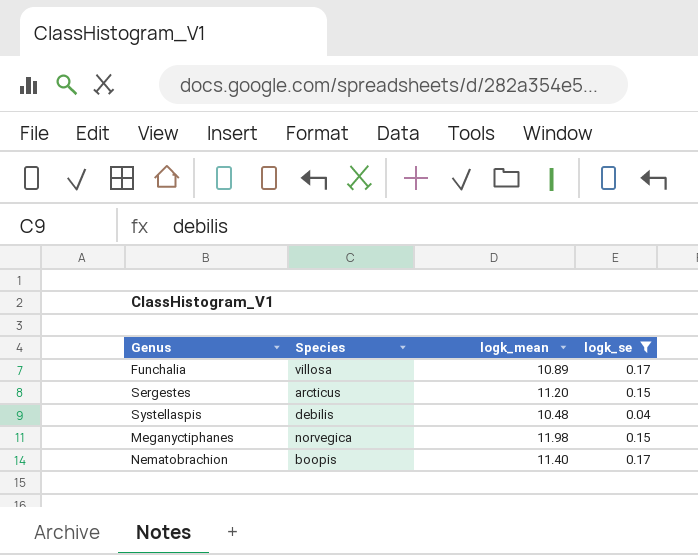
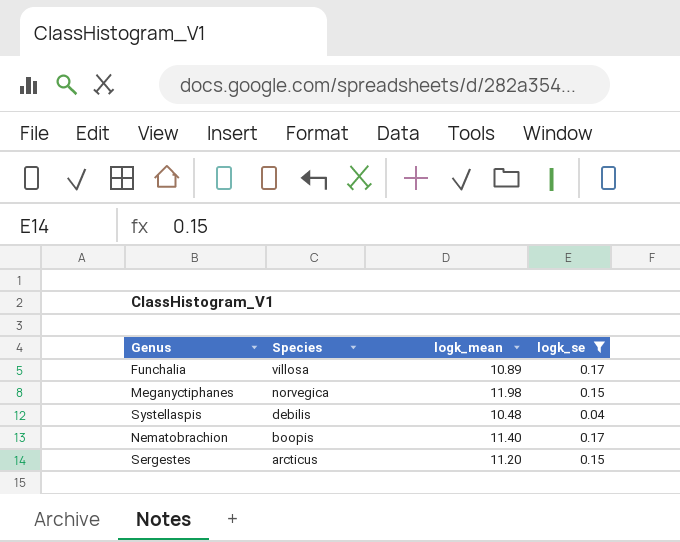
row order: none -> Species descending

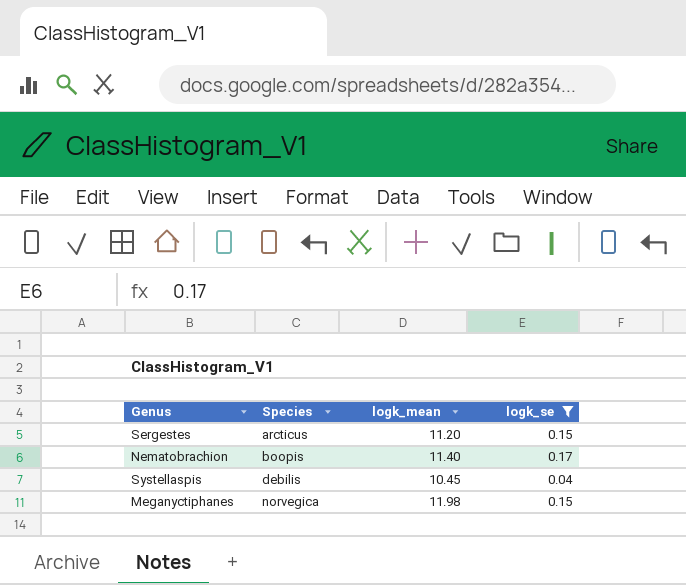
row order: Species descending -> Species ascending
row Funchalia: villosa | 10.89 | 0.17 -> none
Systellaspis | logk_mean: 10.48 -> 10.45

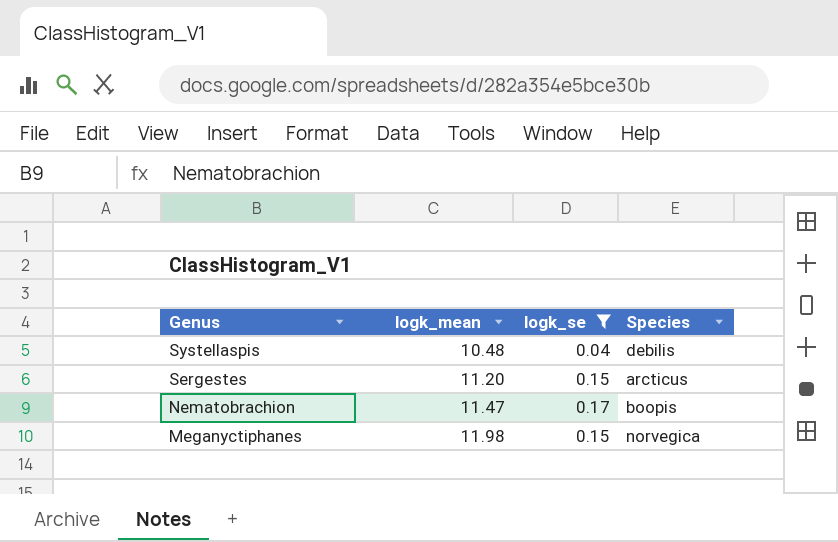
row order: Species ascending -> Genus descending
column Species | position: 2 -> 4
Systellaspis | logk_mean: 10.45 -> 10.48
Nematobrachion | logk_mean: 11.40 -> 11.47

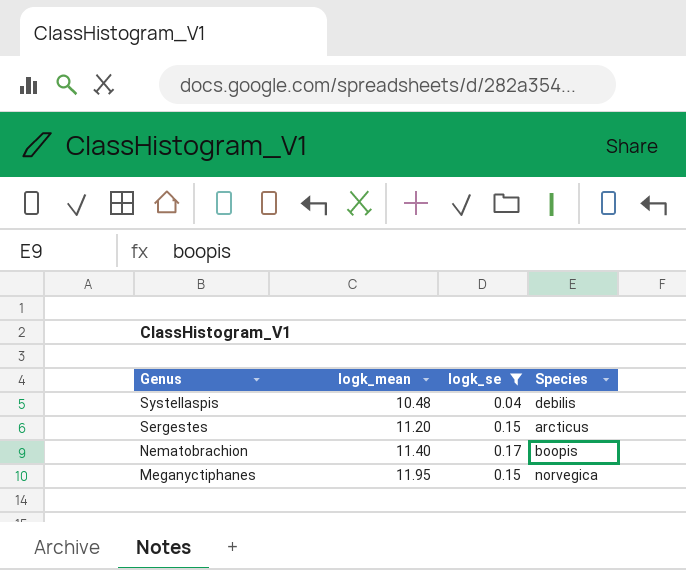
Nematobrachion | logk_mean: 11.47 -> 11.40
Meganyctiphanes | logk_mean: 11.98 -> 11.95

